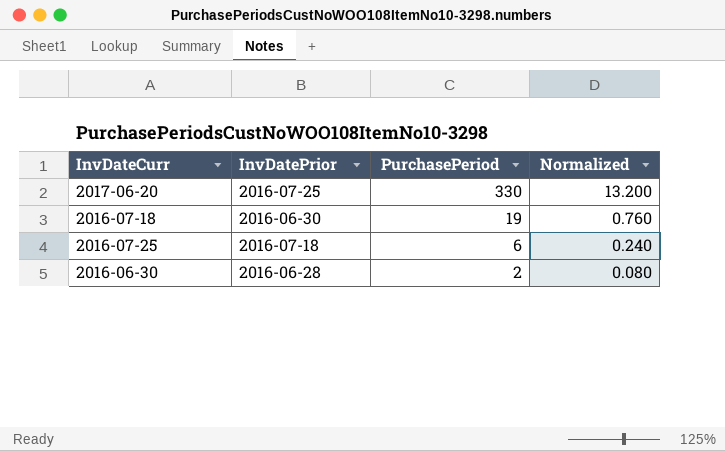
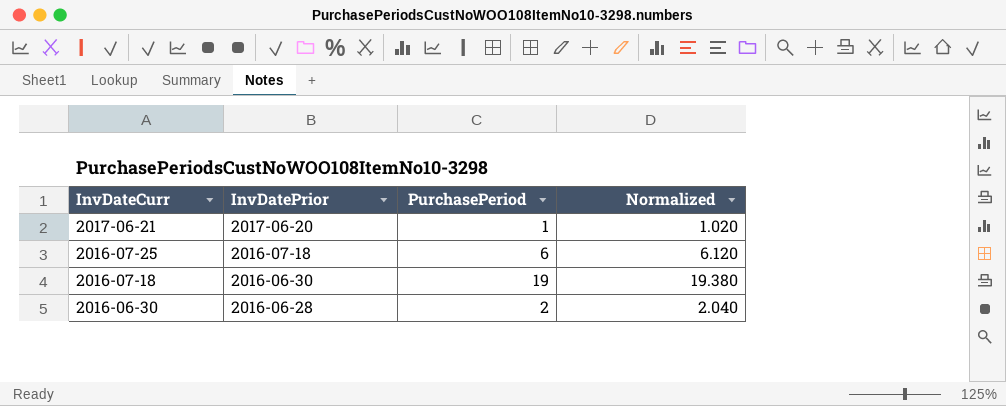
row order: PurchasePeriod descending -> InvDateCurr descending
column Normalized | formula: [PurchasePeriod] * 0.04 -> [PurchasePeriod] * 1.02
row 2017-06-20: 2016-07-25 | 330 | 13.200 -> none
row 2017-06-21: none -> 2017-06-20 | 1 | 1.020

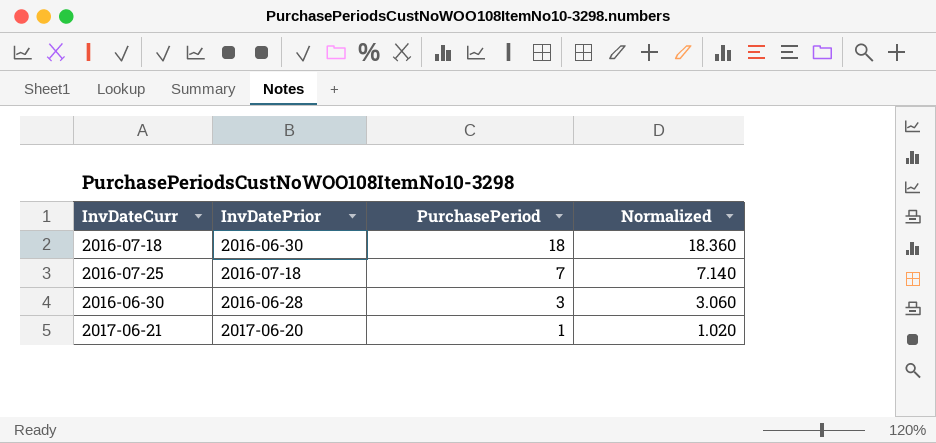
row order: InvDateCurr descending -> PurchasePeriod descending
2016-07-18 | PurchasePeriod: 19 -> 18
2016-07-18 | Normalized: 19.380 -> 18.360
2016-07-25 | PurchasePeriod: 6 -> 7
2016-07-25 | Normalized: 6.120 -> 7.140
2016-06-30 | PurchasePeriod: 2 -> 3
2016-06-30 | Normalized: 2.040 -> 3.060

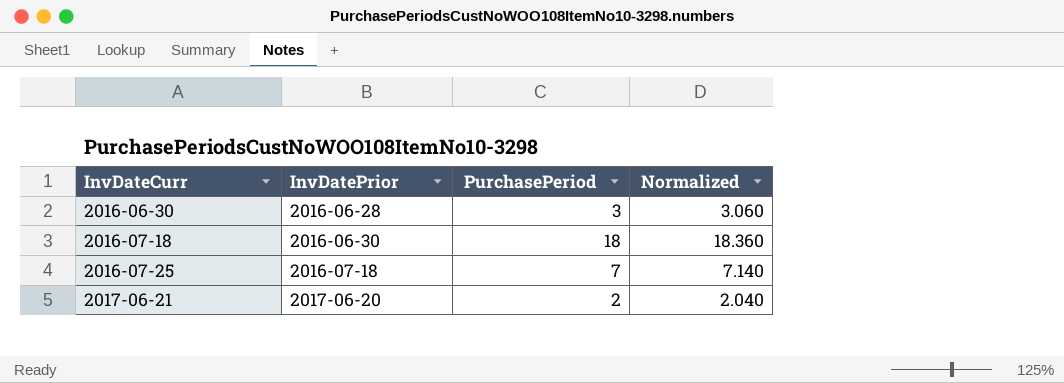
row order: PurchasePeriod descending -> InvDateCurr ascending
2017-06-21 | PurchasePeriod: 1 -> 2
2017-06-21 | Normalized: 1.020 -> 2.040

